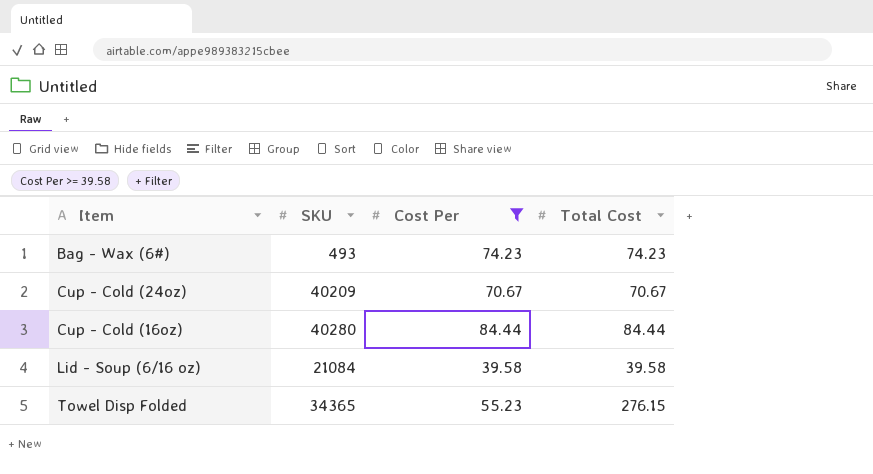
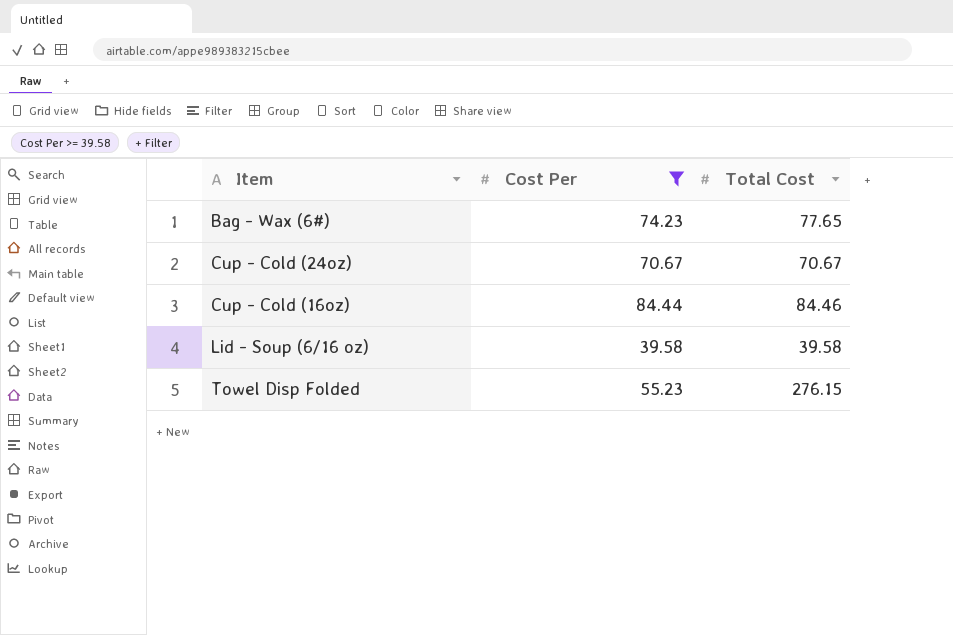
column SKU | position: 2 -> none
Bag - Wax (6#) | Total Cost: 74.23 -> 77.65
Cup - Cold (16oz) | Total Cost: 84.44 -> 84.46

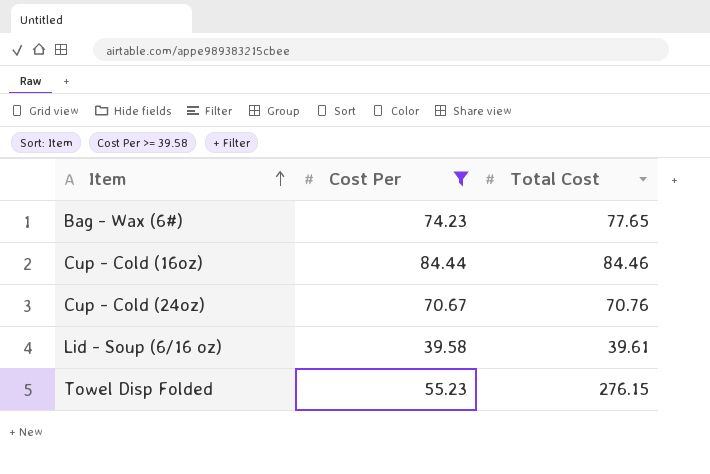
row order: none -> Item ascending
Cup - Cold (24oz) | Total Cost: 70.67 -> 70.76
Lid - Soup (6/16 oz) | Total Cost: 39.58 -> 39.61

